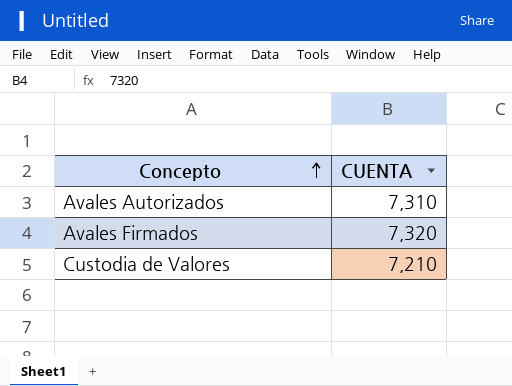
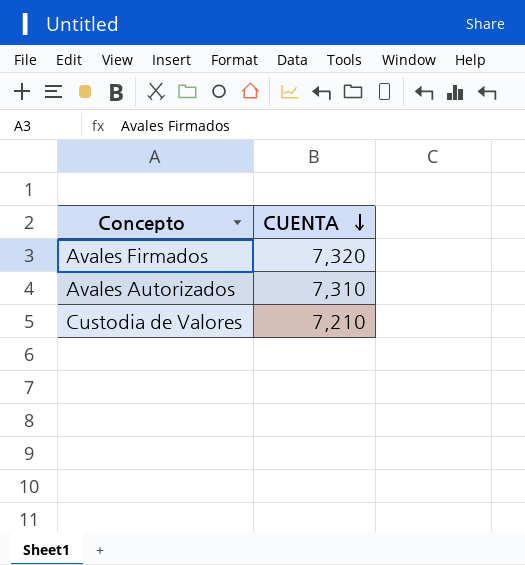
row order: Concepto ascending -> CUENTA descending

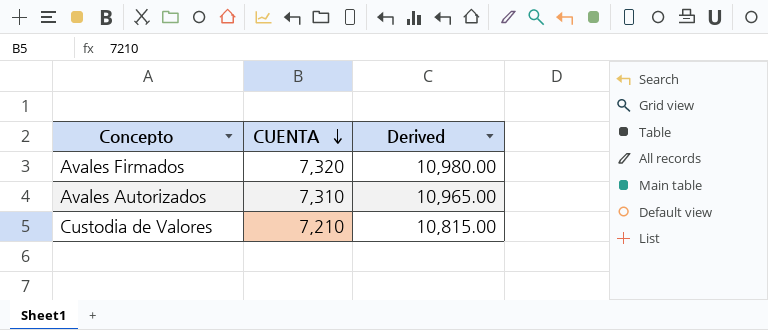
column Derived | formula: none -> [CUENTA] * 1.5

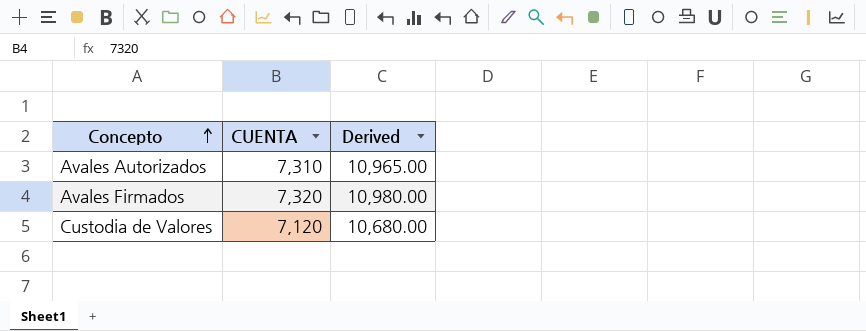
row order: CUENTA descending -> Concepto ascending
Custodia de Valores | CUENTA: 7,210 -> 7,120
Custodia de Valores | Derived: 10,815.00 -> 10,680.00

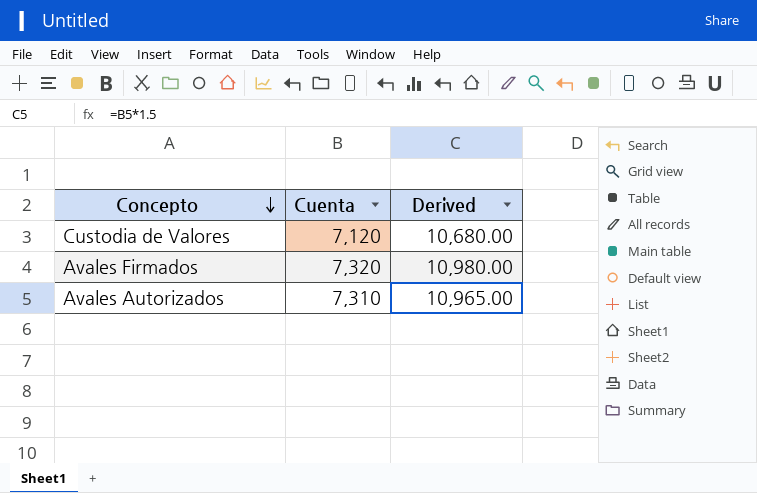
row order: Concepto ascending -> Concepto descending
column name: CUENTA -> Cuenta

